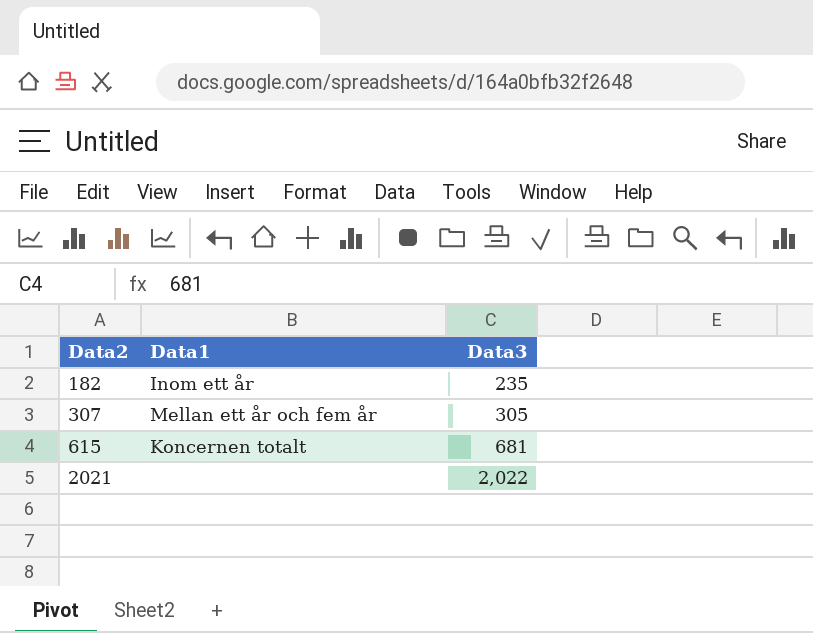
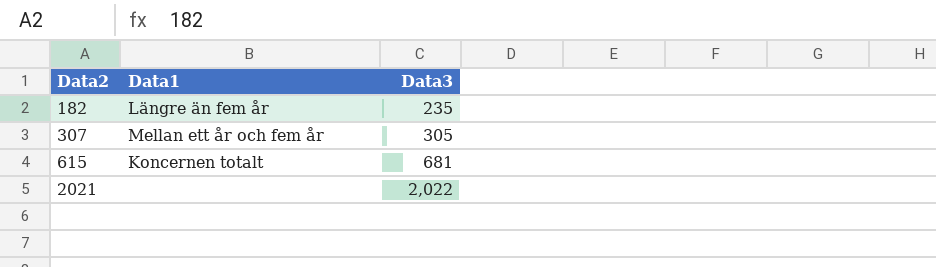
182 | Data1: Inom ett år -> Längre än fem år

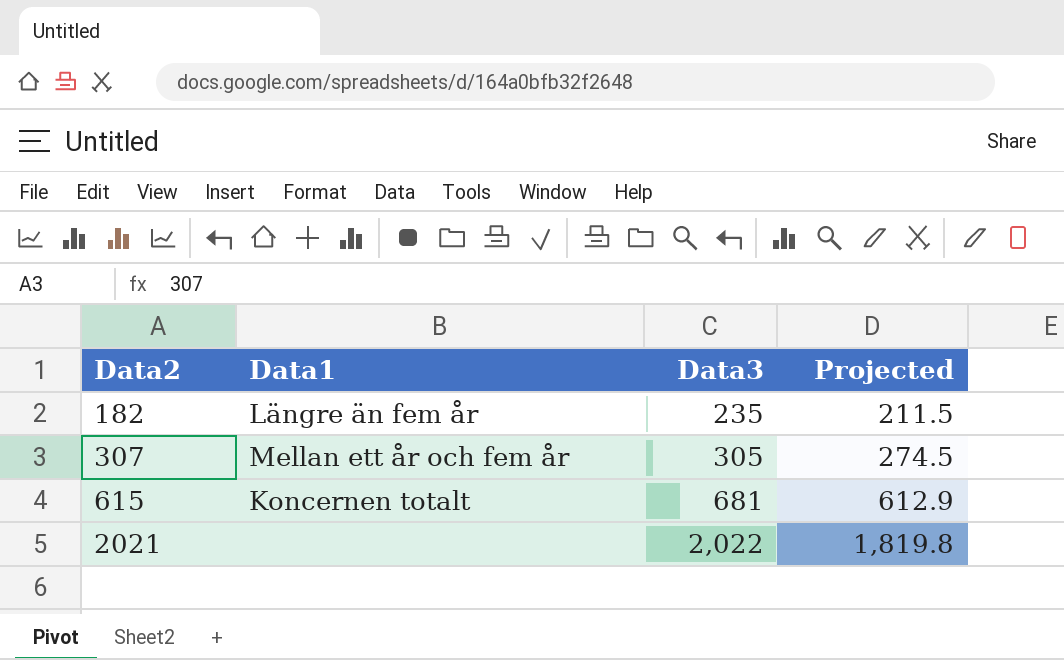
column Projected | formula: none -> [Data3] * 0.9

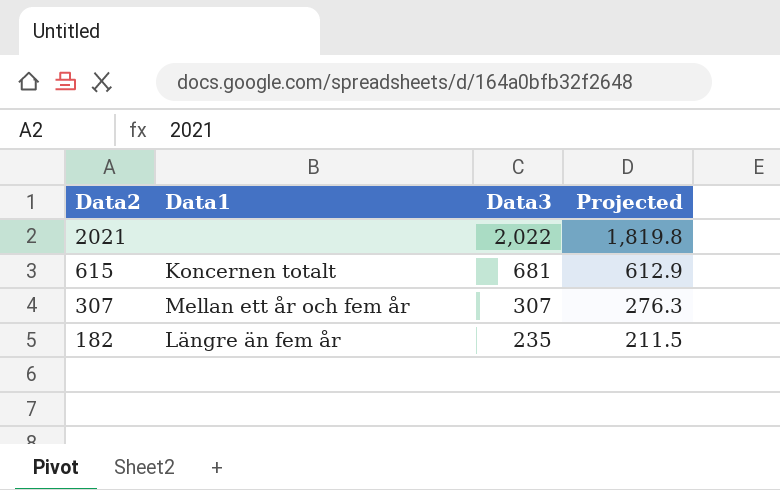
row order: Data2 ascending -> Data2 descending
307 | Data3: 305 -> 307
307 | Projected: 274.5 -> 276.3

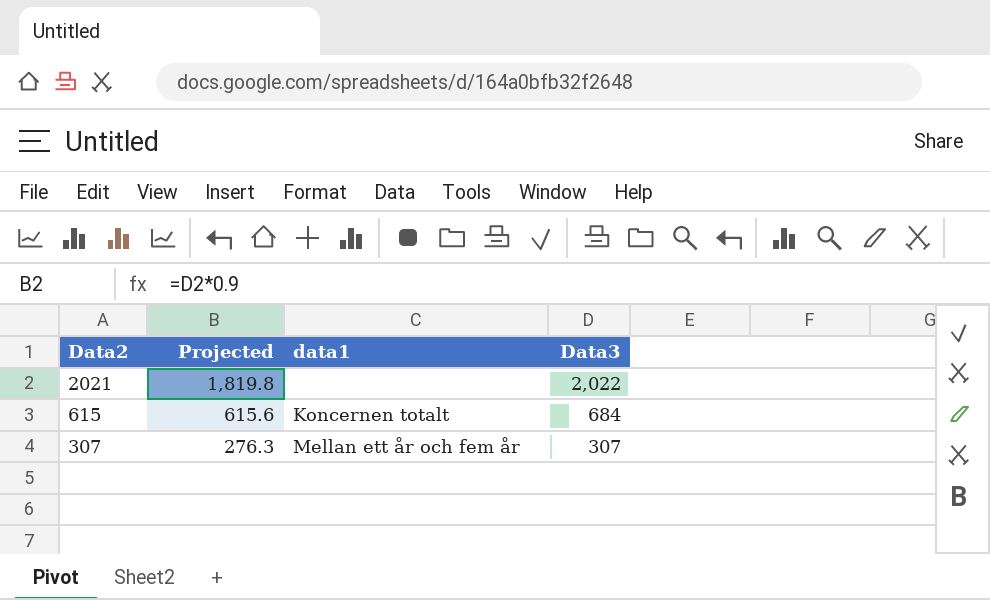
column Projected | position: 4 -> 2
column name: Data1 -> data1
row 182: Längre än fem år | 235 | 211.5 -> none
615 | Projected: 612.9 -> 615.6
615 | Data3: 681 -> 684

